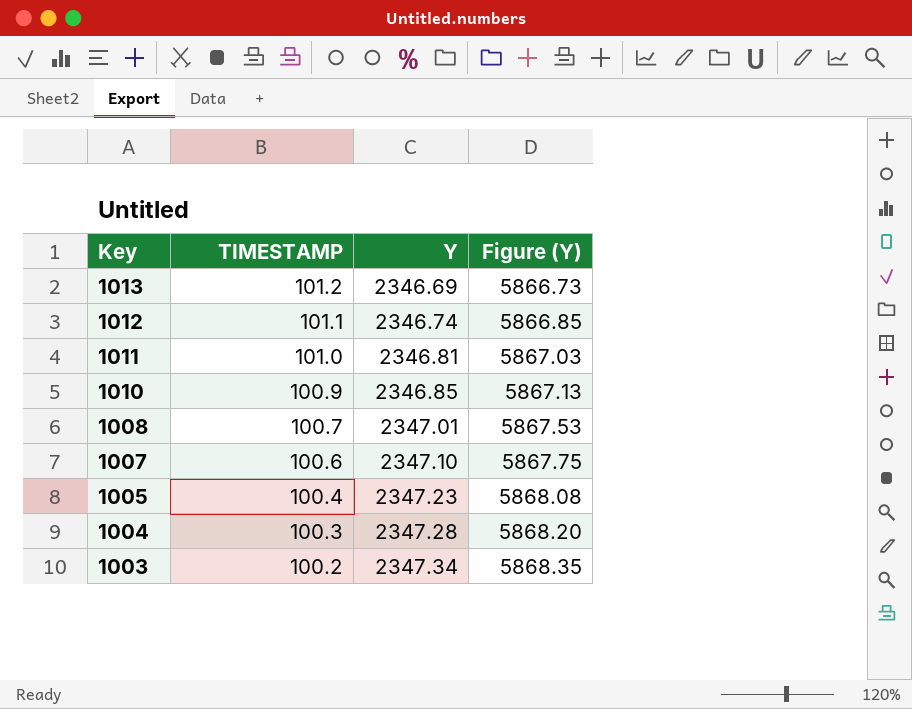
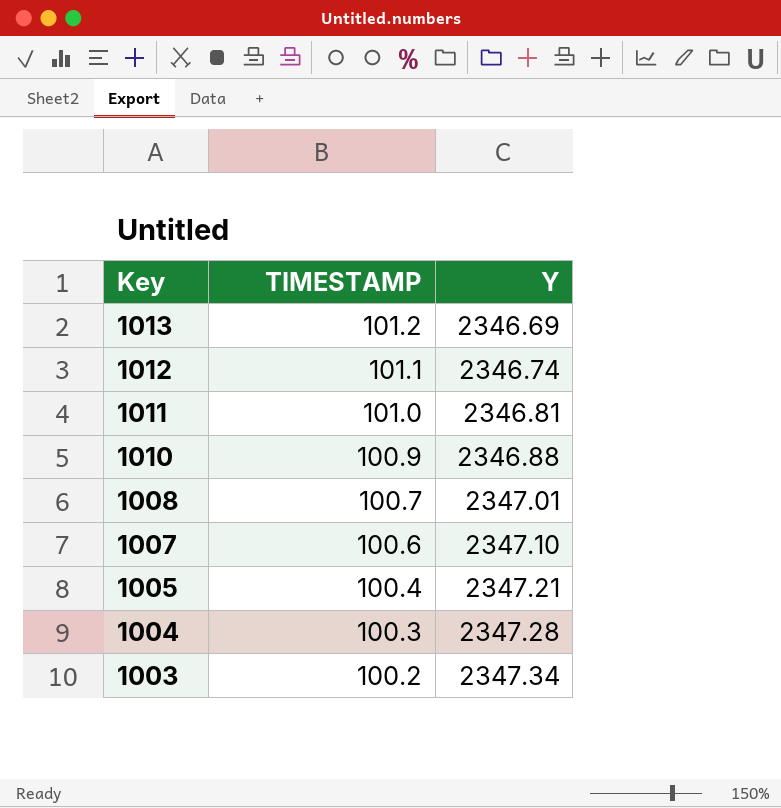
column Figure (Y) | formula: [Y] * 2.5 -> none
1010 | Y: 2346.85 -> 2346.88
1005 | Y: 2347.23 -> 2347.21

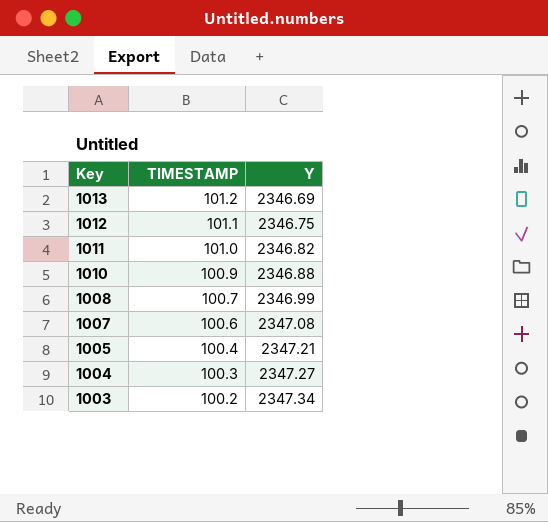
1012 | Y: 2346.74 -> 2346.75
1011 | Y: 2346.81 -> 2346.82
1008 | Y: 2347.01 -> 2346.99
1007 | Y: 2347.10 -> 2347.08
1004 | Y: 2347.28 -> 2347.27

